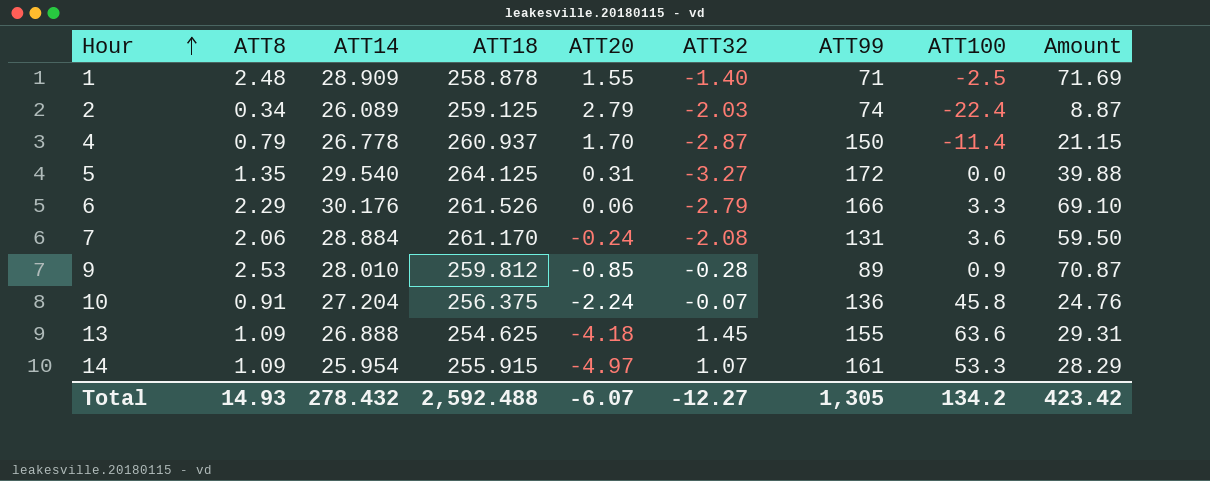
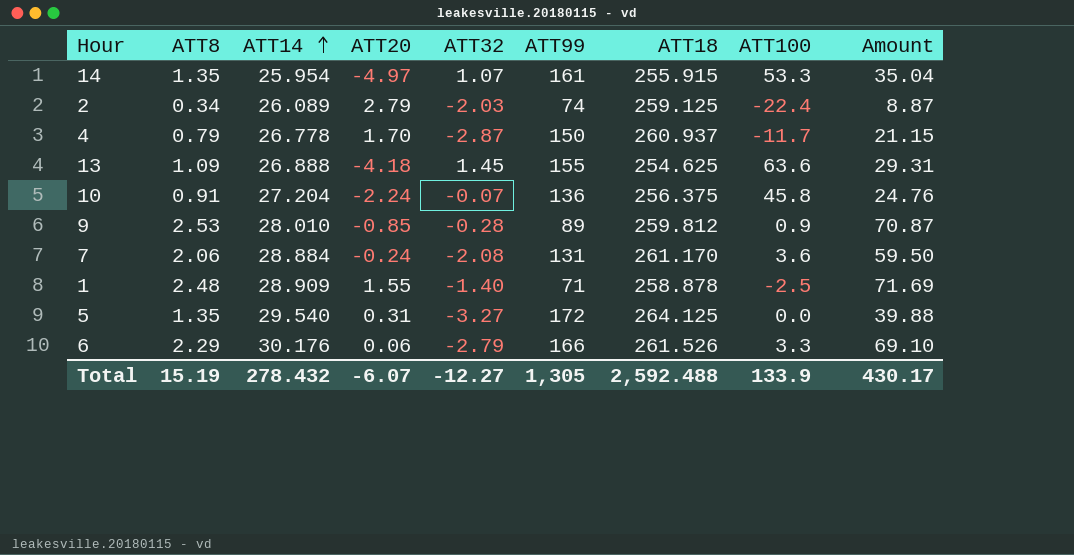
row order: Hour ascending -> ATT14 ascending
column ATT18 | position: 4 -> 7
14 | ATT8: 1.09 -> 1.35
14 | Amount: 28.29 -> 35.04
4 | ATT100: -11.4 -> -11.7
Total | ATT8: 14.93 -> 15.19
Total | ATT100: 134.2 -> 133.9
Total | Amount: 423.42 -> 430.17

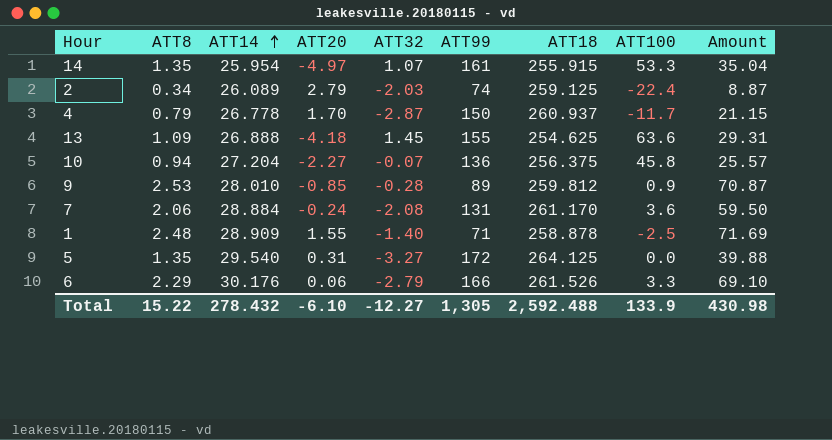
10 | ATT8: 0.91 -> 0.94
10 | ATT20: -2.24 -> -2.27
10 | Amount: 24.76 -> 25.57
Total | ATT8: 15.19 -> 15.22
Total | ATT20: -6.07 -> -6.10
Total | Amount: 430.17 -> 430.98

